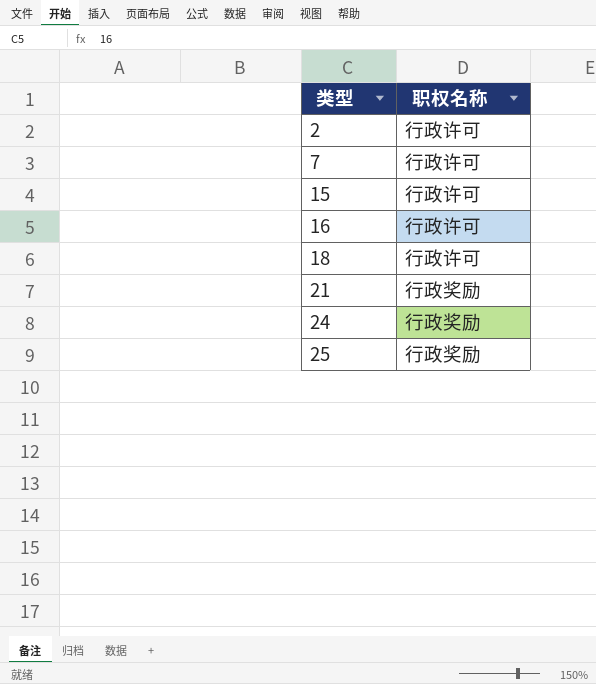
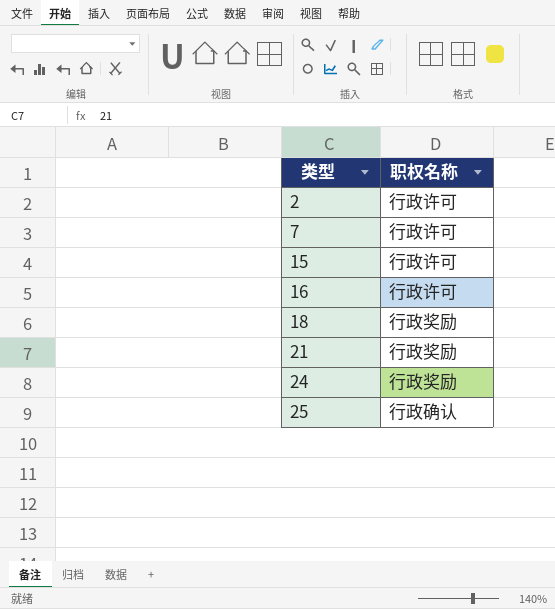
18 | 职权名称: 行政许可 -> 行政奖励
25 | 职权名称: 行政奖励 -> 行政确认

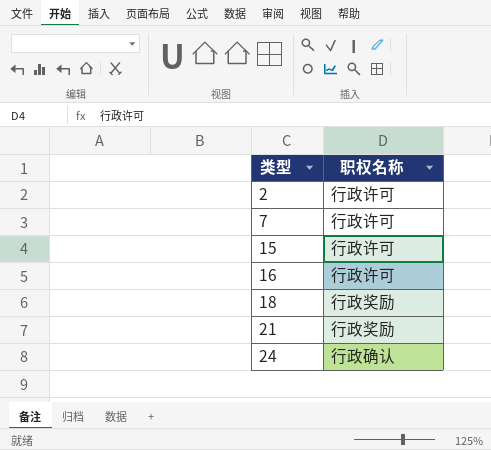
row 25: 行政确认 -> none
24 | 职权名称: 行政奖励 -> 行政确认

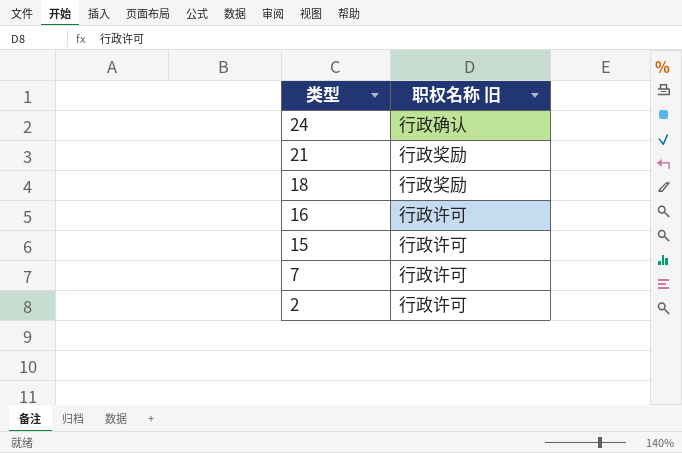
row order: 类型 ascending -> 类型 descending
column name: 职权名称 -> 职权名称 旧

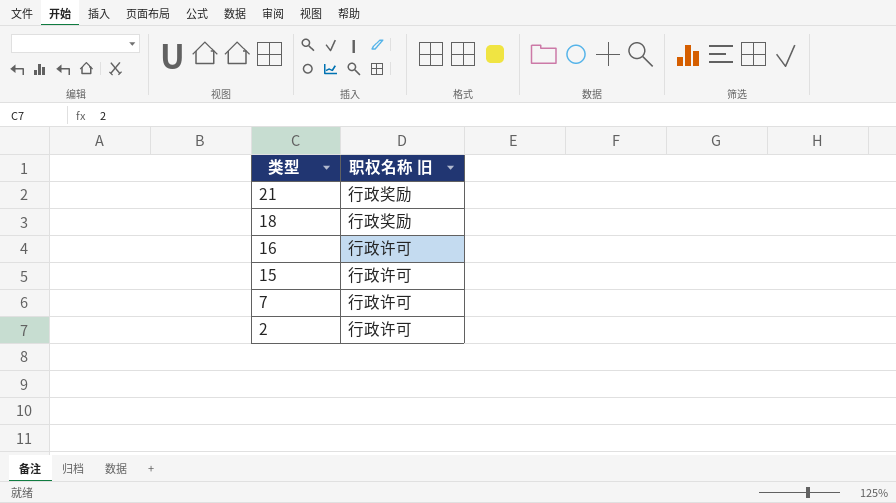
row 24: 行政确认 -> none

